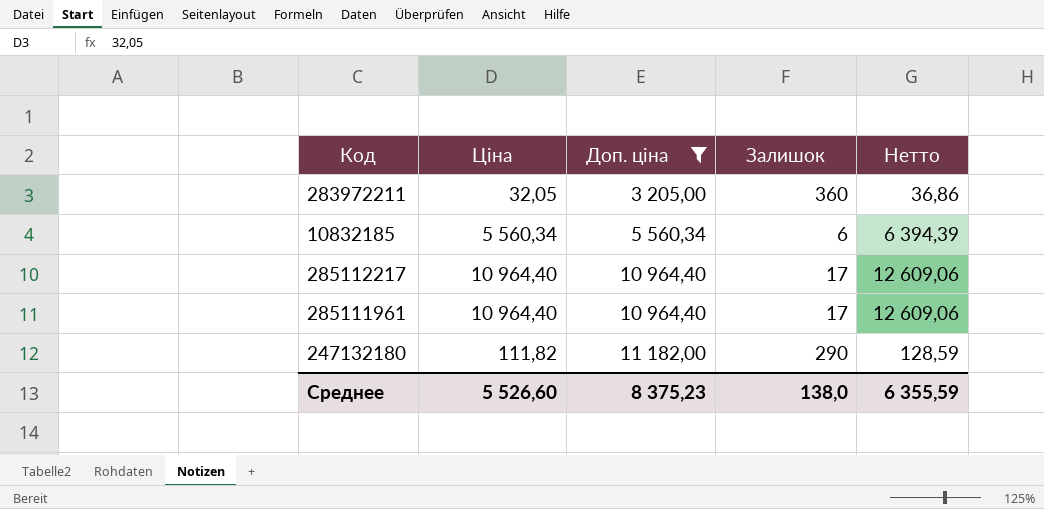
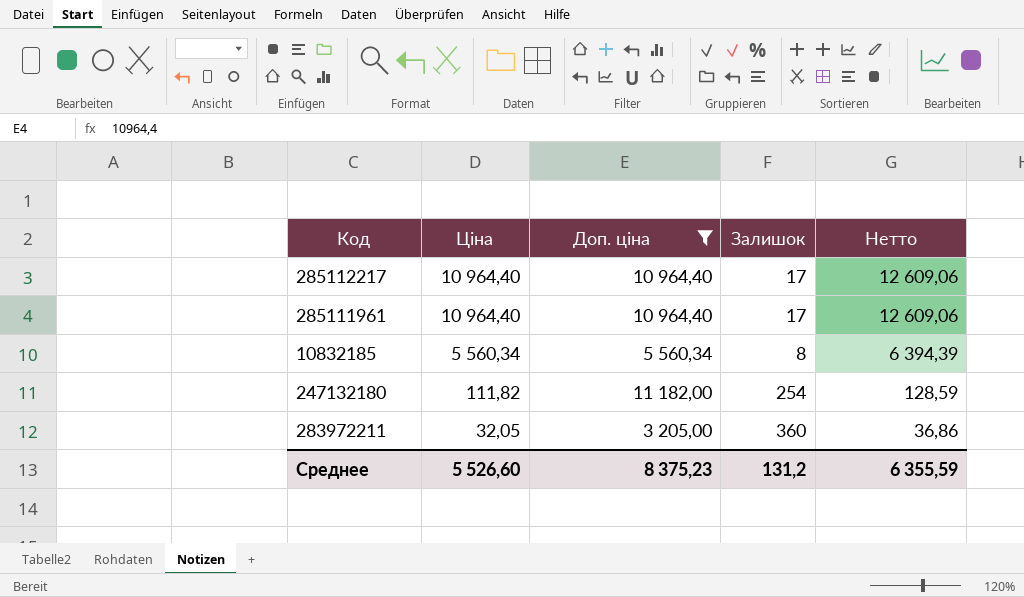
row order: Доп. ціна ascending -> Ціна descending
10832185 | Залишок: 6 -> 8
247132180 | Залишок: 290 -> 254
Среднее | Залишок: 138,0 -> 131,2

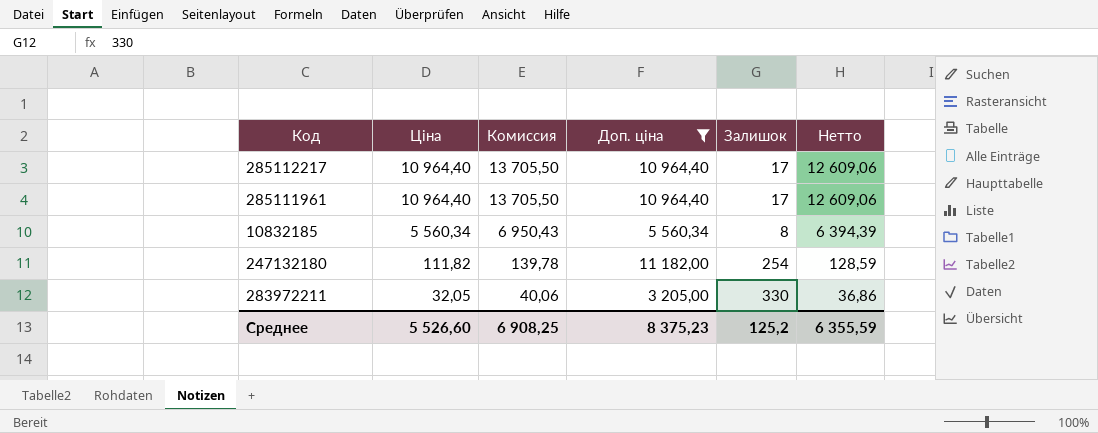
column Комиссия | formula: none -> [Ціна] * 1,25
283972211 | Залишок: 360 -> 330
Среднее | Залишок: 131,2 -> 125,2

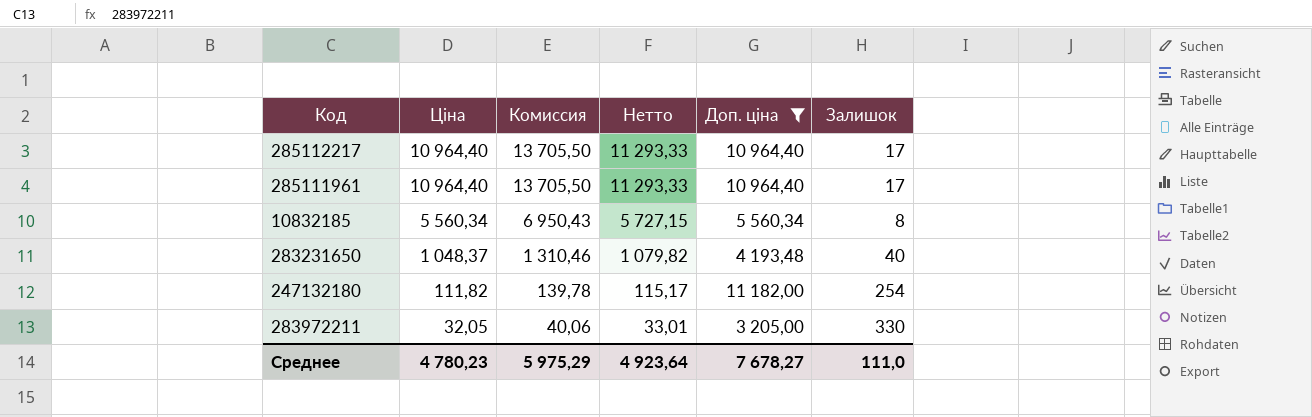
column Нетто | formula: [Ціна] * 1,15 -> [Ціна] * 1,03
column Нетто | position: 6 -> 4
row 283231650: none -> 1 048,37 | 1 310,46 | 1 079,82 | 4 193,48 | 40
Среднее | Ціна: 5 526,60 -> 4 780,23
Среднее | Комиссия: 6 908,25 -> 5 975,29
Среднее | Нетто: 6 355,59 -> 4 923,64
Среднее | Доп. ціна: 8 375,23 -> 7 678,27
Среднее | Залишок: 125,2 -> 111,0

